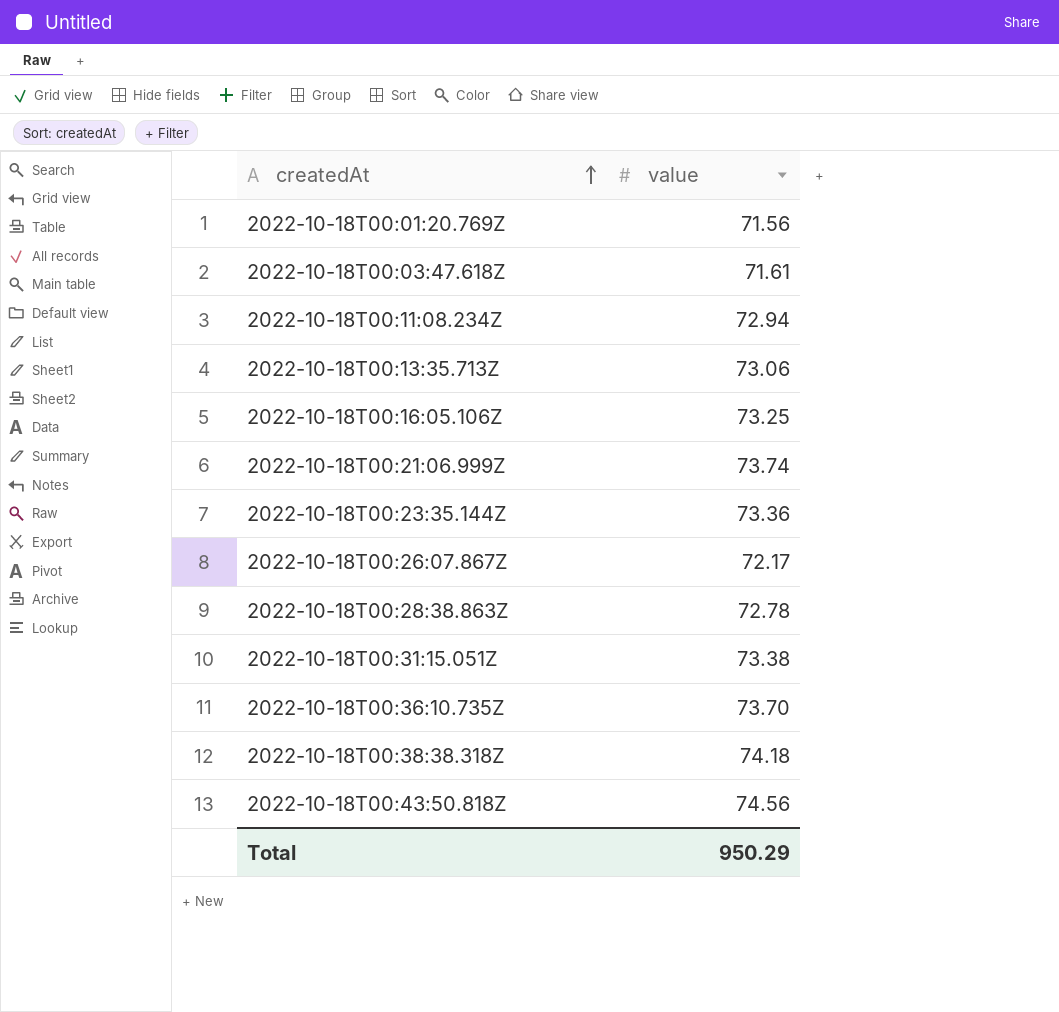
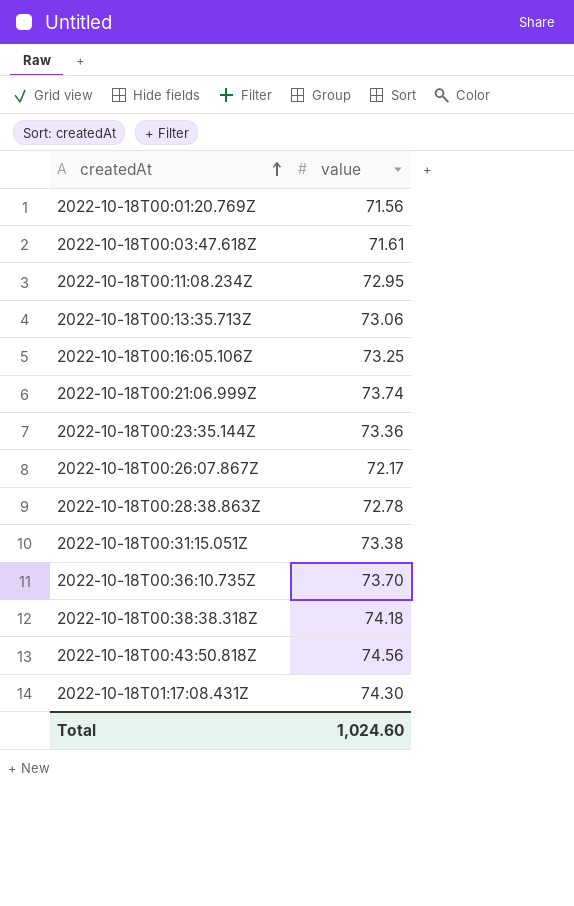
2022-10-18T00:11:08.234Z | value: 72.94 -> 72.95
row 2022-10-18T01:17:08.431Z: none -> 74.30
Total | value: 950.29 -> 1,024.60

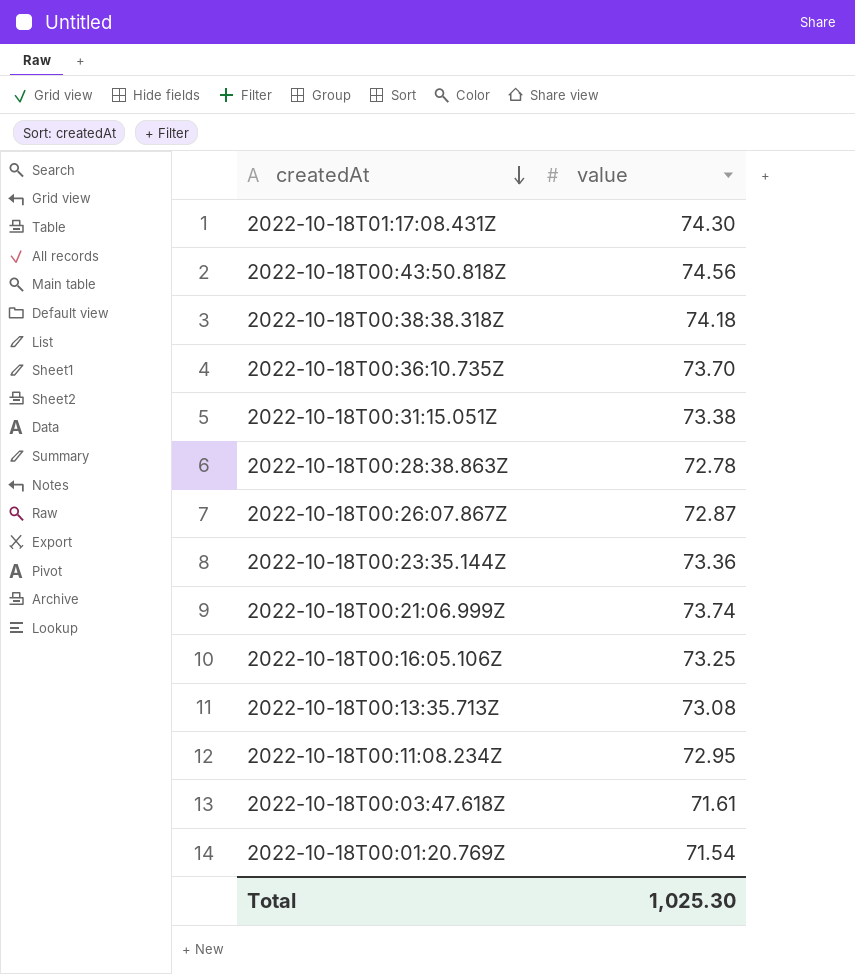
row order: createdAt ascending -> createdAt descending
2022-10-18T00:26:07.867Z | value: 72.17 -> 72.87
2022-10-18T00:13:35.713Z | value: 73.06 -> 73.08
2022-10-18T00:01:20.769Z | value: 71.56 -> 71.54
Total | value: 1,024.60 -> 1,025.30

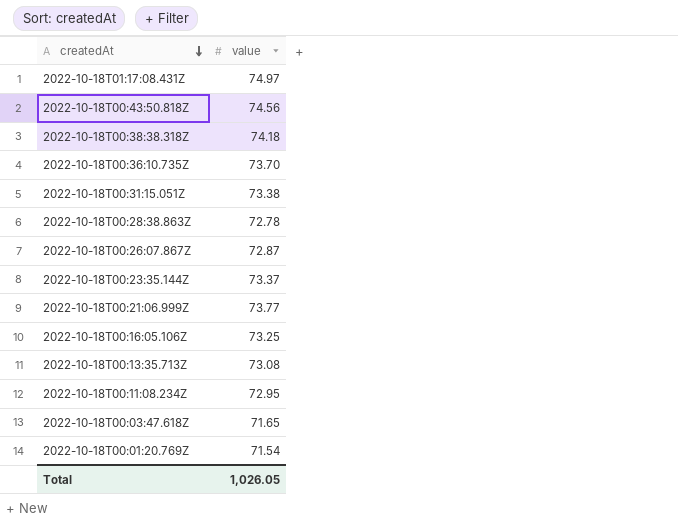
2022-10-18T01:17:08.431Z | value: 74.30 -> 74.97
2022-10-18T00:23:35.144Z | value: 73.36 -> 73.37
2022-10-18T00:21:06.999Z | value: 73.74 -> 73.77
2022-10-18T00:03:47.618Z | value: 71.61 -> 71.65
Total | value: 1,025.30 -> 1,026.05

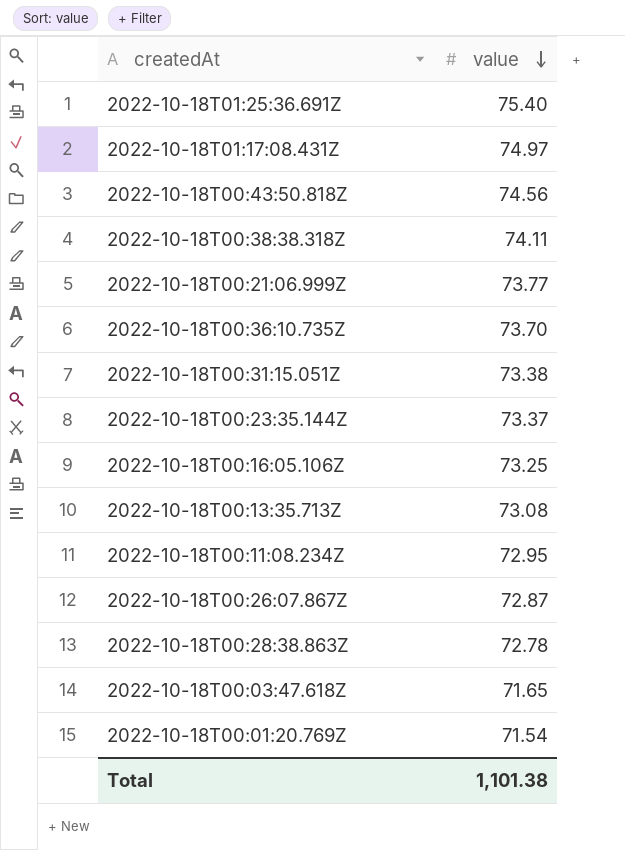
row order: createdAt descending -> value descending
row 2022-10-18T01:25:36.691Z: none -> 75.40
2022-10-18T00:38:38.318Z | value: 74.18 -> 74.11
Total | value: 1,026.05 -> 1,101.38

